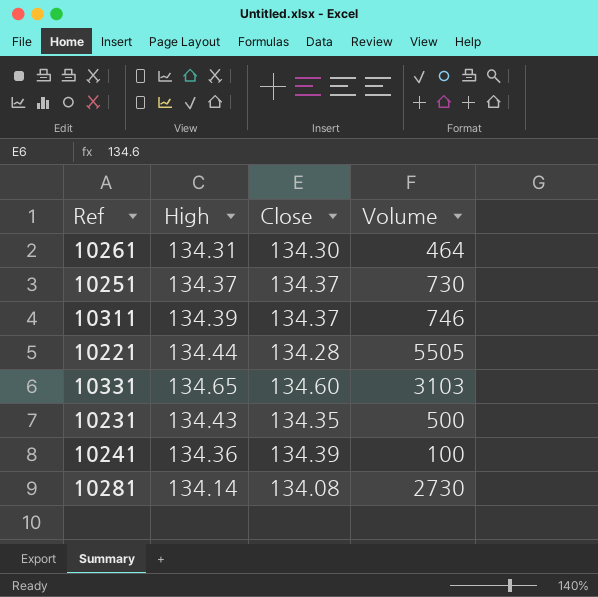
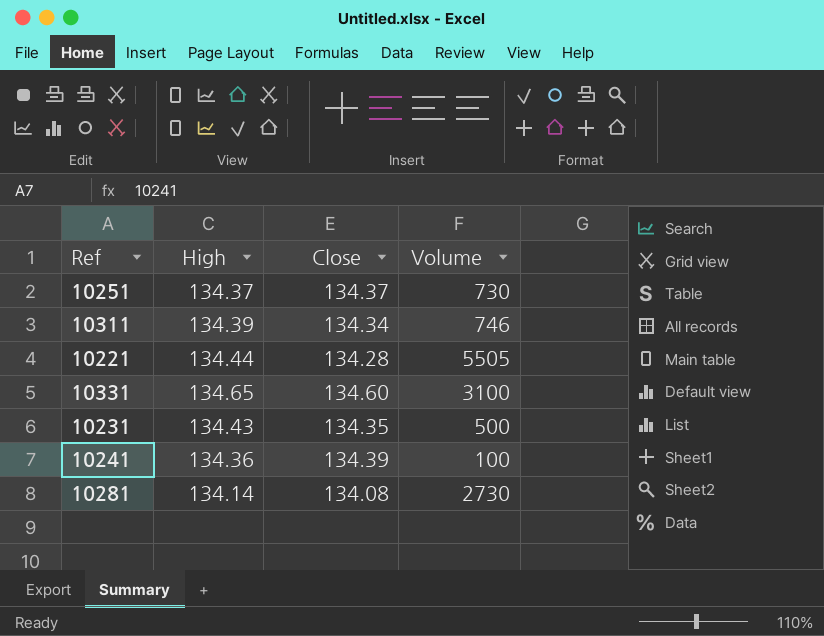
row 10261: 134.31 | 134.30 | 464 -> none
10311 | Close: 134.37 -> 134.34
10331 | Volume: 3103 -> 3100

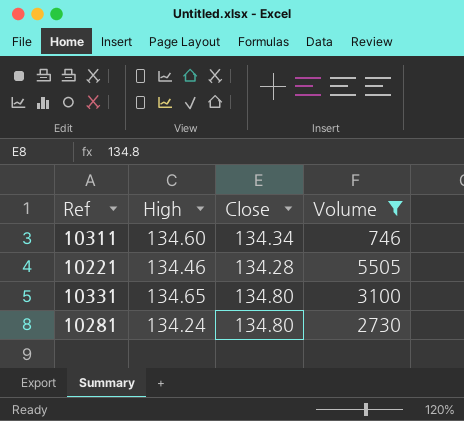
filter: none -> Volume >= 746
10311 | High: 134.39 -> 134.60
10221 | High: 134.44 -> 134.46
10331 | Close: 134.60 -> 134.80
10281 | High: 134.14 -> 134.24
10281 | Close: 134.08 -> 134.80

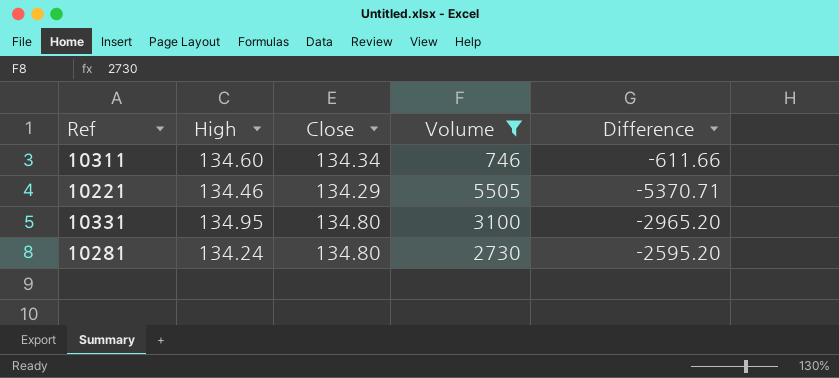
column Difference | formula: none -> [Close] - [Volume]
10221 | Close: 134.28 -> 134.29
10331 | High: 134.65 -> 134.95

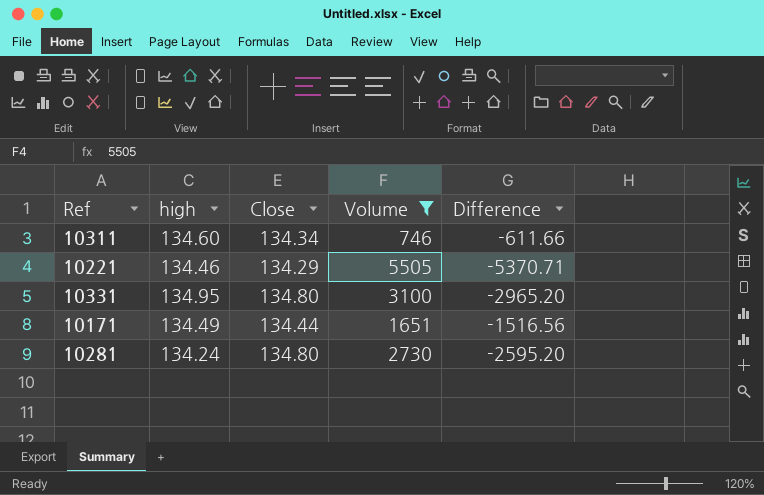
column name: High -> high
row 10171: none -> 134.49 | 134.44 | 1651 | -1516.56

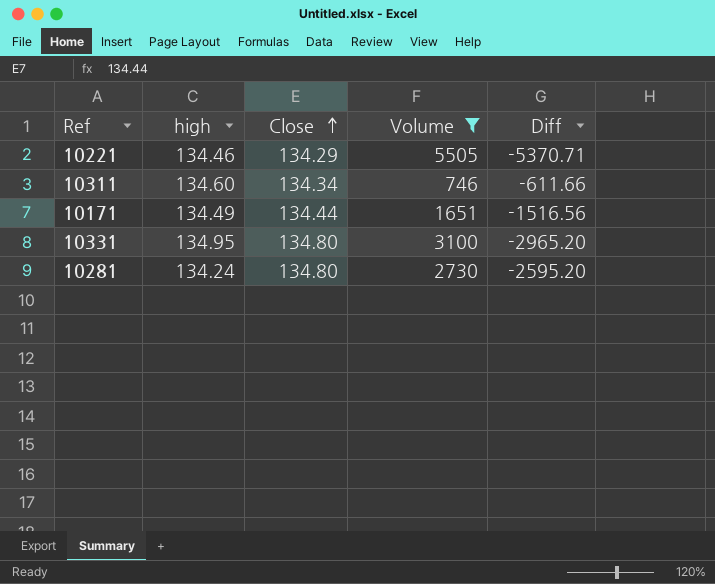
row order: none -> Close ascending
column name: Difference -> Diff

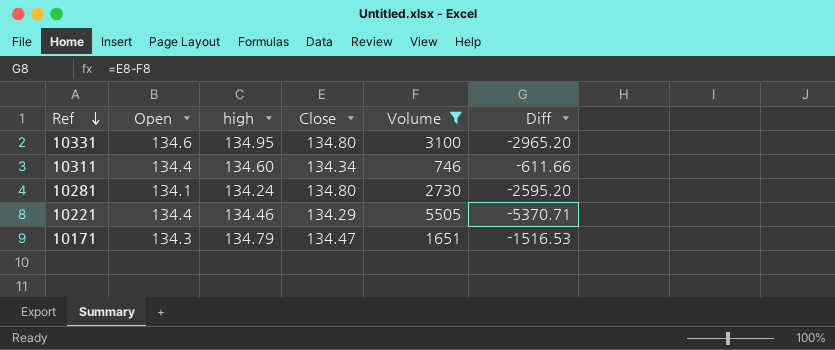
row order: Close ascending -> Ref descending
column Open | position: none -> 2
10171 | high: 134.49 -> 134.79
10171 | Close: 134.44 -> 134.47
10171 | Diff: -1516.56 -> -1516.53

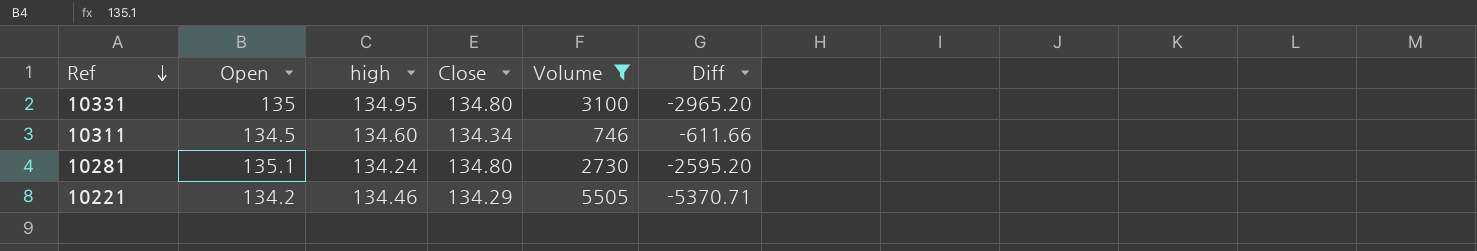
row 10171: 134.3 | 134.79 | 134.47 | 1651 | -1516.53 -> none
10331 | Open: 134.6 -> 135
10311 | Open: 134.4 -> 134.5
10281 | Open: 134.1 -> 135.1
10221 | Open: 134.4 -> 134.2

